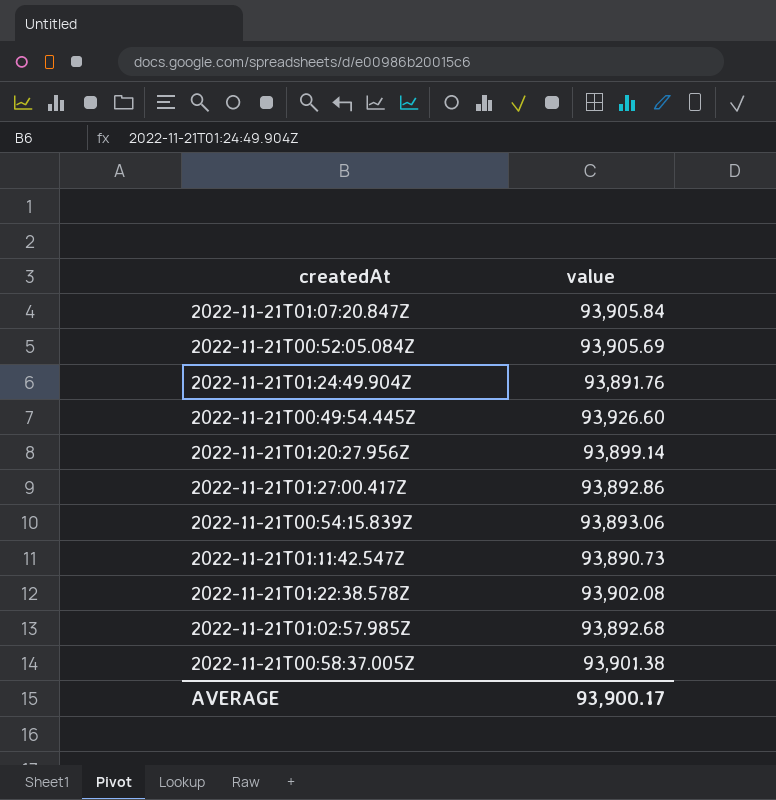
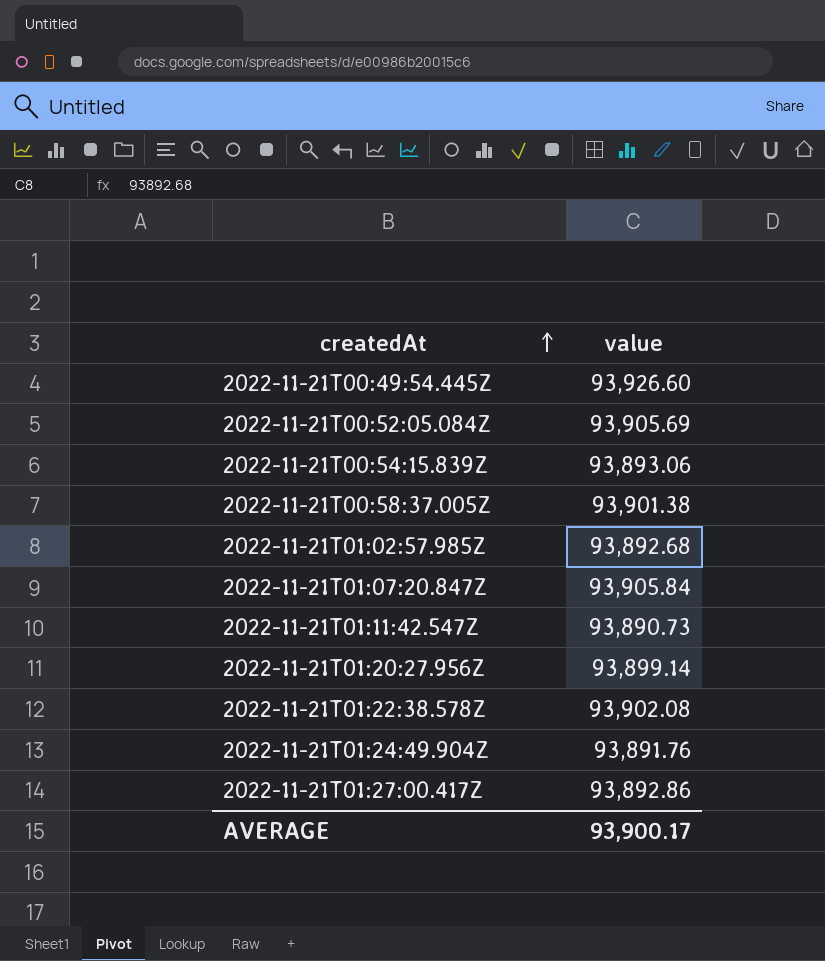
row order: none -> createdAt ascending

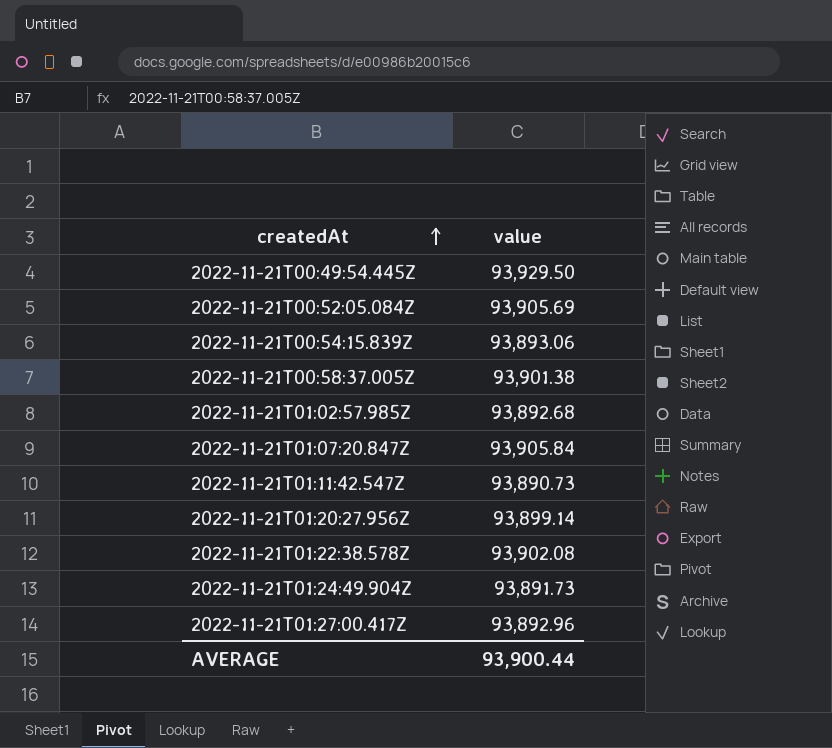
2022-11-21T00:49:54.445Z | value: 93,926.60 -> 93,929.50
2022-11-21T01:24:49.904Z | value: 93,891.76 -> 93,891.73
2022-11-21T01:27:00.417Z | value: 93,892.86 -> 93,892.96
AVERAGE | value: 93,900.17 -> 93,900.44

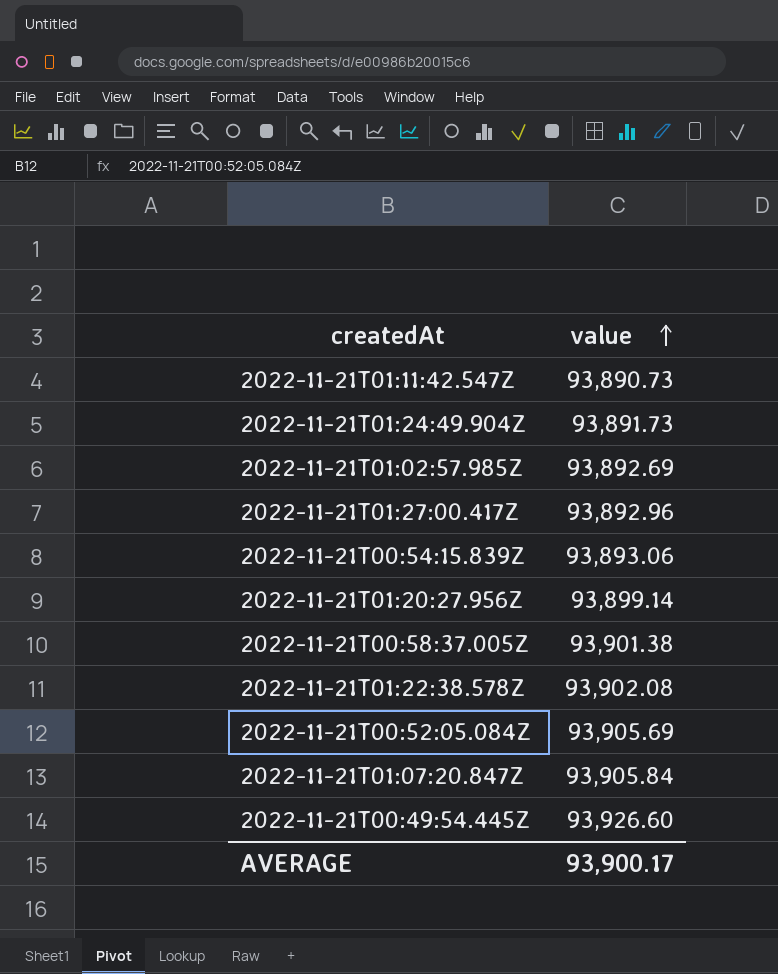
row order: createdAt ascending -> value ascending
2022-11-21T01:02:57.985Z | value: 93,892.68 -> 93,892.69
2022-11-21T00:49:54.445Z | value: 93,929.50 -> 93,926.60
AVERAGE | value: 93,900.44 -> 93,900.17

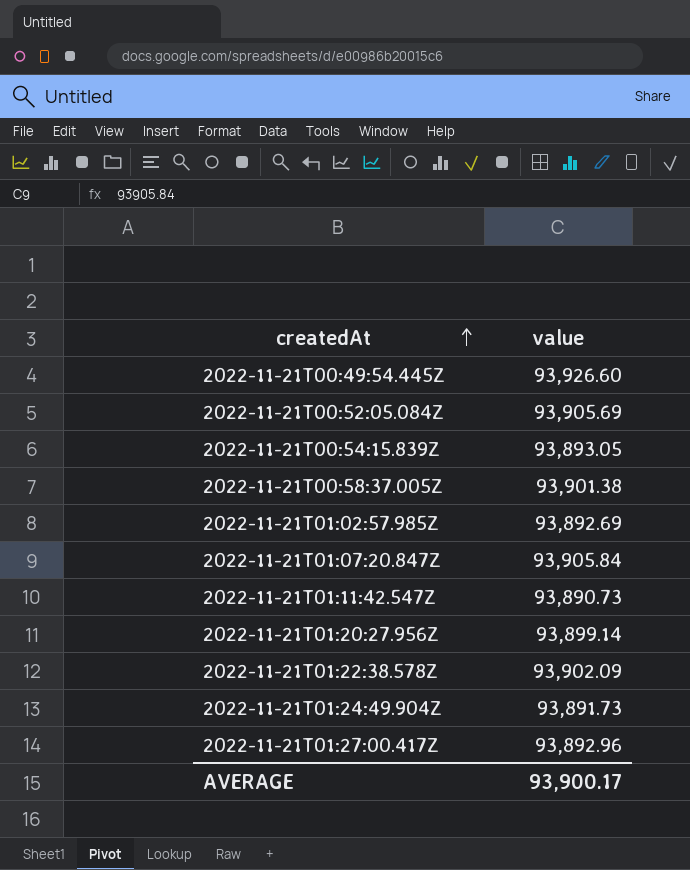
row order: value ascending -> createdAt ascending
2022-11-21T00:54:15.839Z | value: 93,893.06 -> 93,893.05
2022-11-21T01:22:38.578Z | value: 93,902.08 -> 93,902.09

